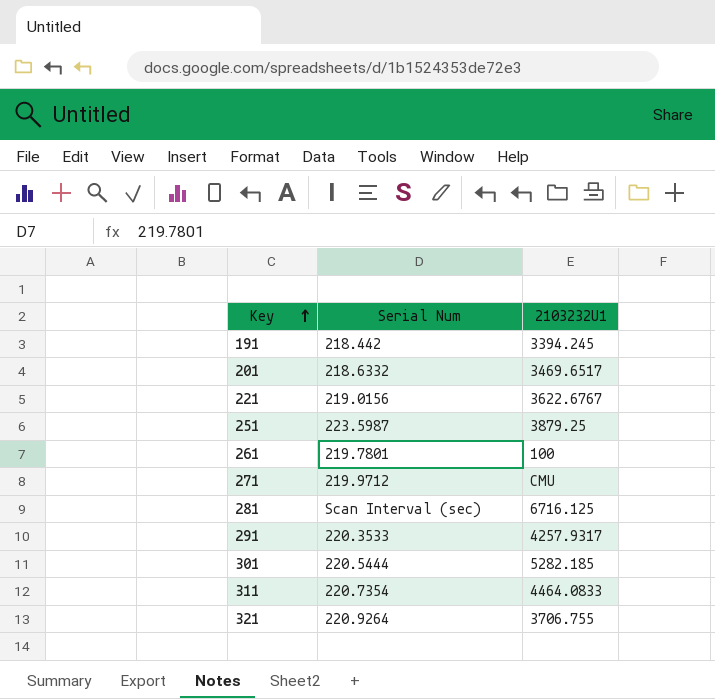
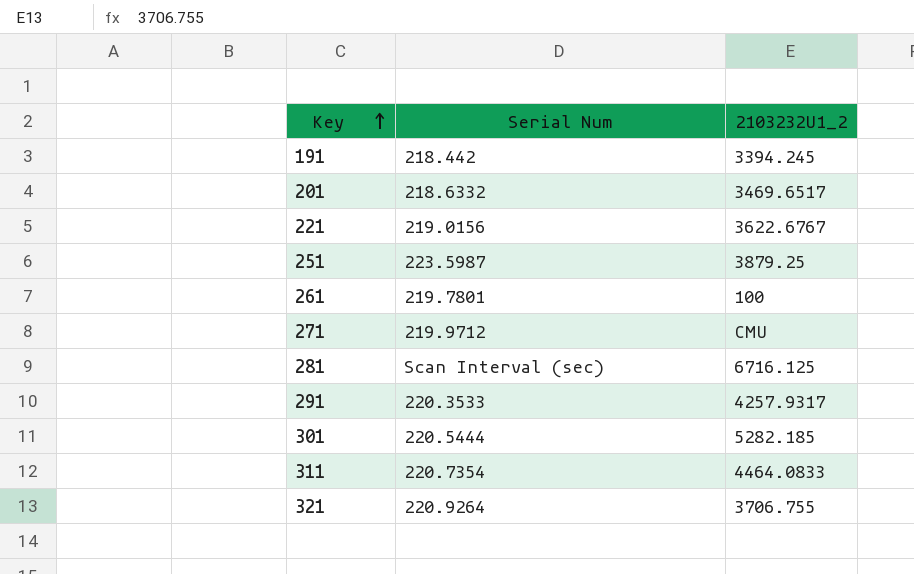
column name: 2103232U1 -> 2103232U1_2

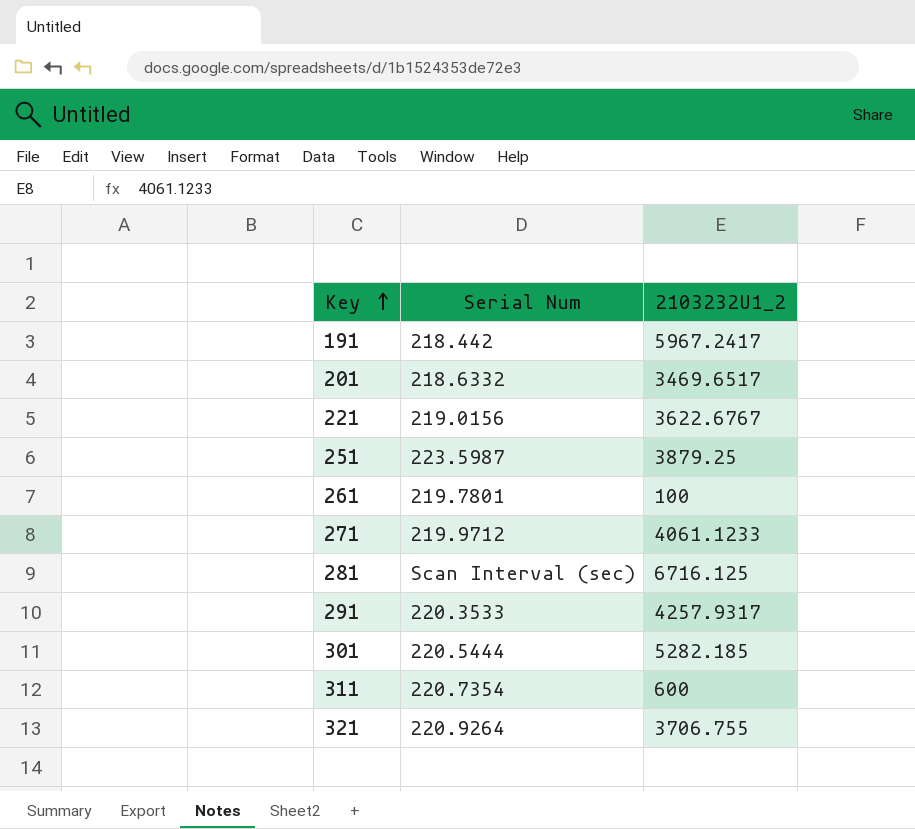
191 | 2103232U1_2: 3394.245 -> 5967.2417
271 | 2103232U1_2: CMU -> 4061.1233
311 | 2103232U1_2: 4464.0833 -> 600

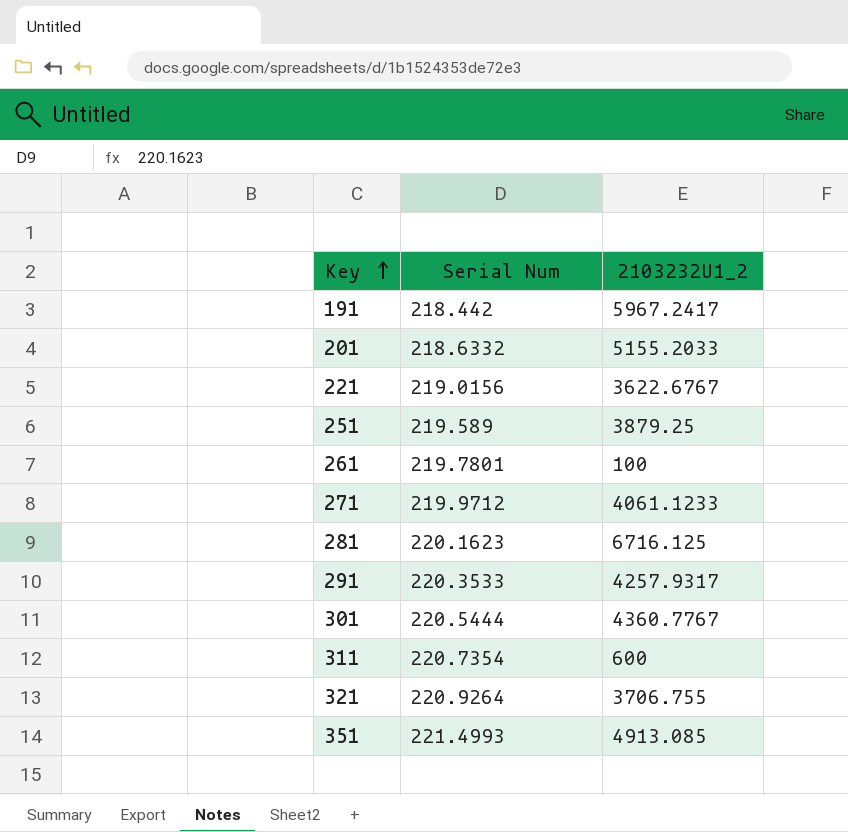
201 | 2103232U1_2: 3469.6517 -> 5155.2033
251 | Serial Num: 223.5987 -> 219.589
281 | Serial Num: Scan Interval (sec) -> 220.1623
301 | 2103232U1_2: 5282.185 -> 4360.7767
row 351: none -> 221.4993 | 4913.085

